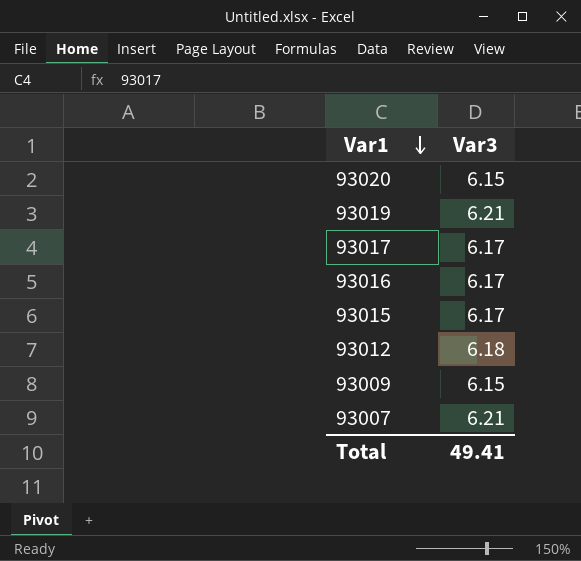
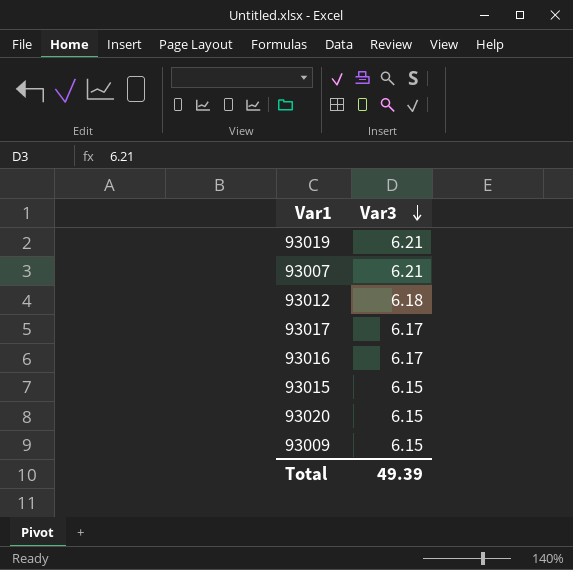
row order: Var1 descending -> Var3 descending
93015 | Var3: 6.17 -> 6.15
Total | Var3: 49.41 -> 49.39

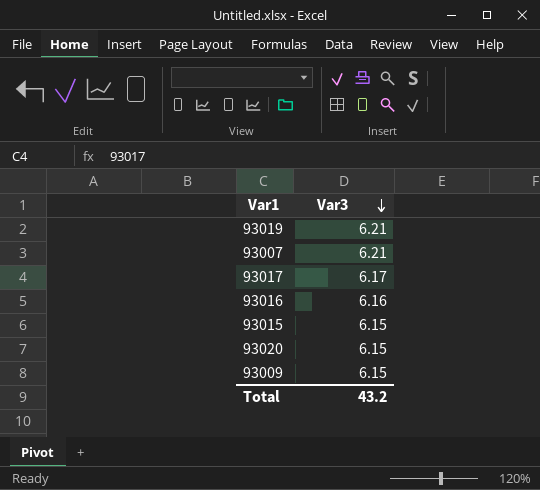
row 93012: 6.18 -> none
93016 | Var3: 6.17 -> 6.16
Total | Var3: 49.39 -> 43.2

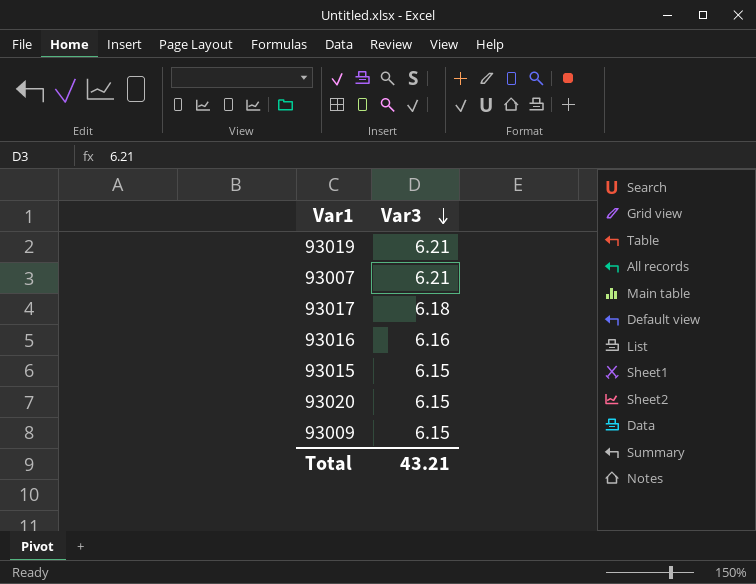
93017 | Var3: 6.17 -> 6.18
Total | Var3: 43.2 -> 43.21

